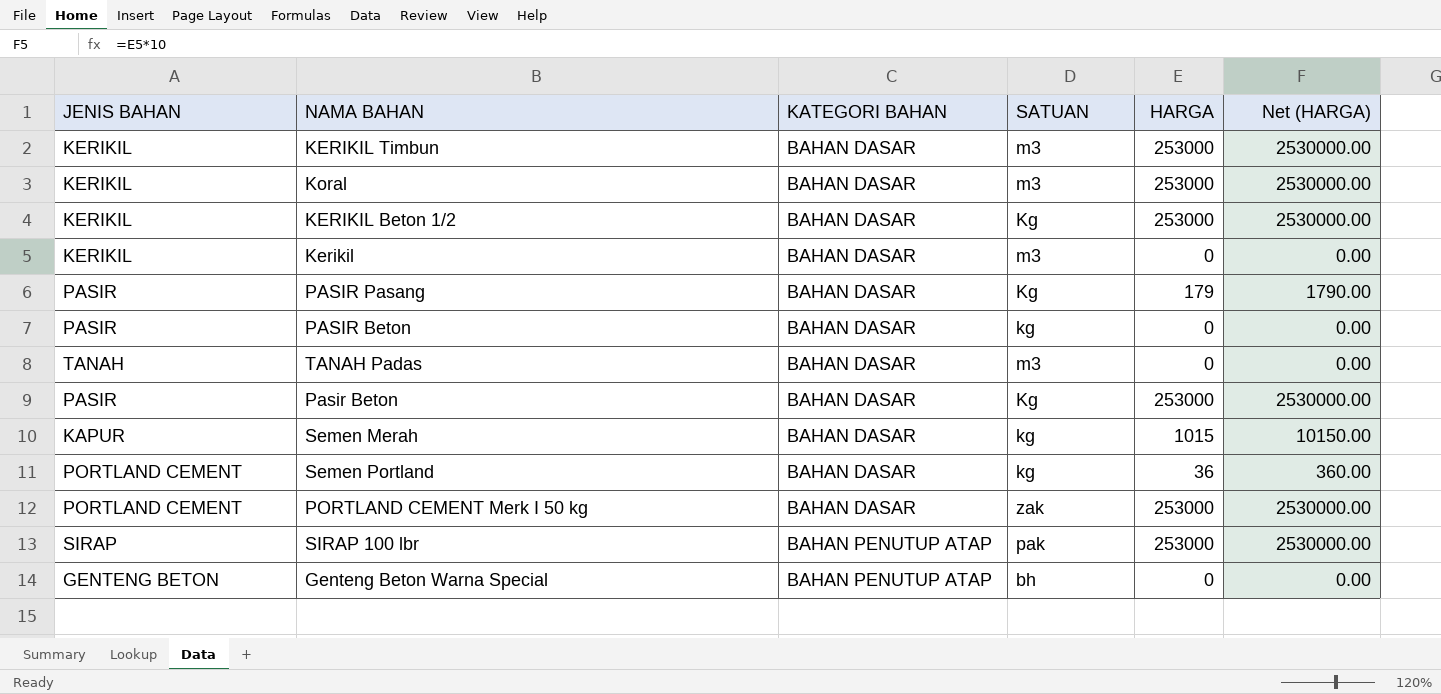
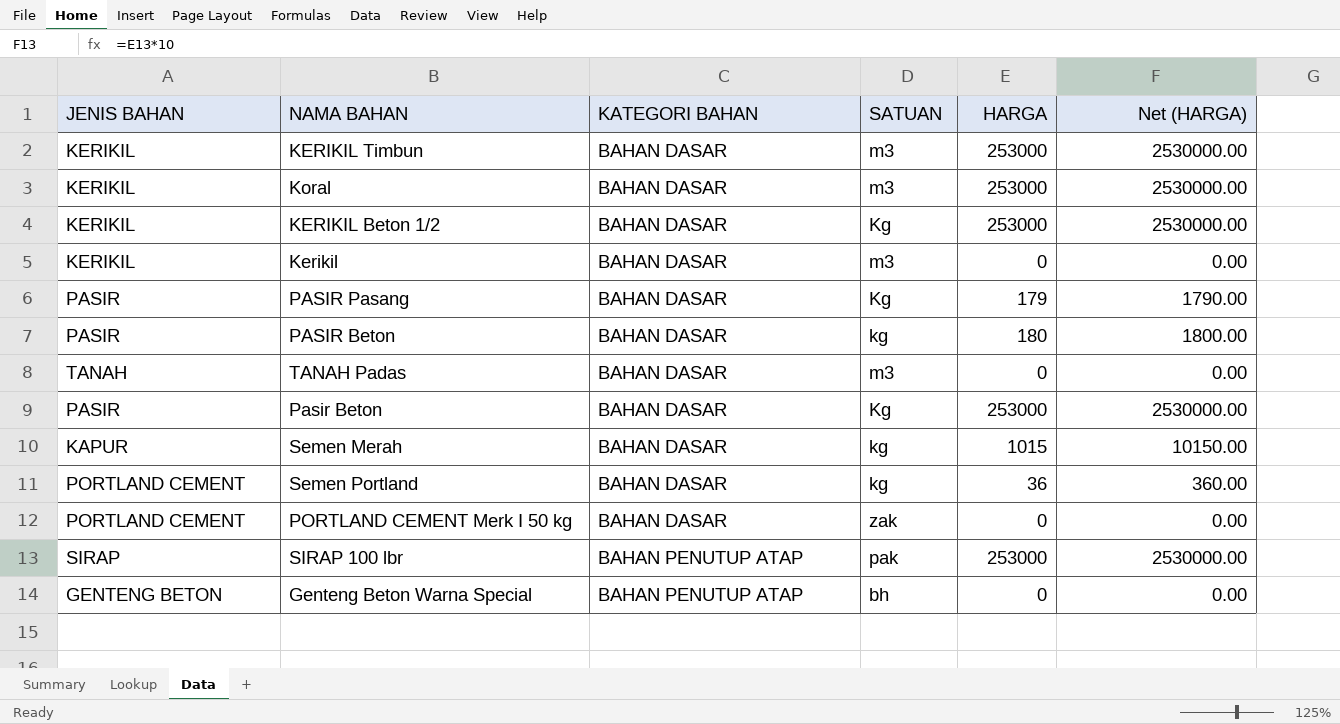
PASIR Beton | HARGA: 0 -> 180
PASIR Beton | Net (HARGA): 0.00 -> 1800.00
PORTLAND CEMENT Merk I 50 kg | HARGA: 253000 -> 0
PORTLAND CEMENT Merk I 50 kg | Net (HARGA): 2530000.00 -> 0.00

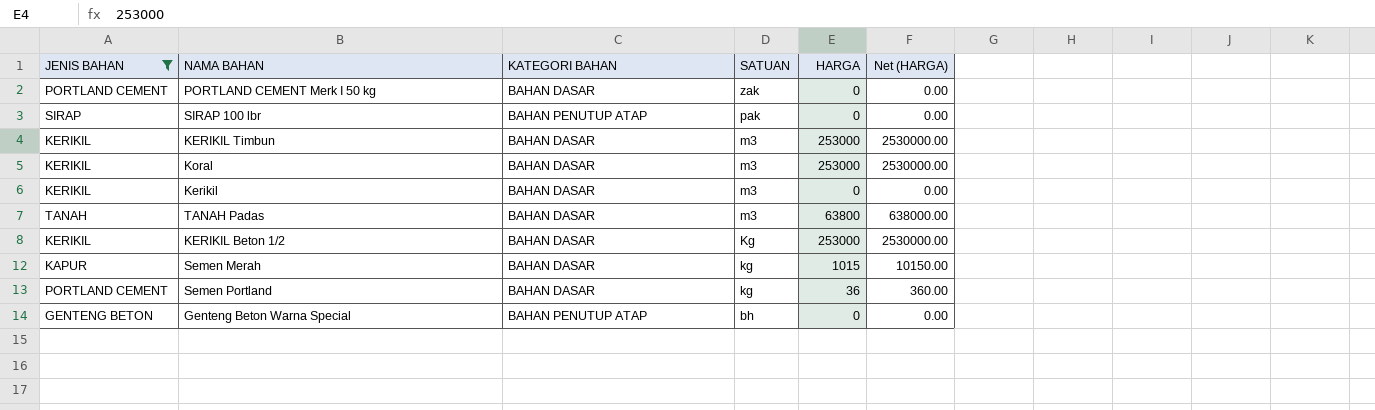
filter: none -> JENIS BAHAN != PASIR
row order: KATEGORI BAHAN ascending -> SATUAN descending
SIRAP 100 lbr | HARGA: 253000 -> 0
SIRAP 100 lbr | Net (HARGA): 2530000.00 -> 0.00
TANAH Padas | HARGA: 0 -> 63800
TANAH Padas | Net (HARGA): 0.00 -> 638000.00

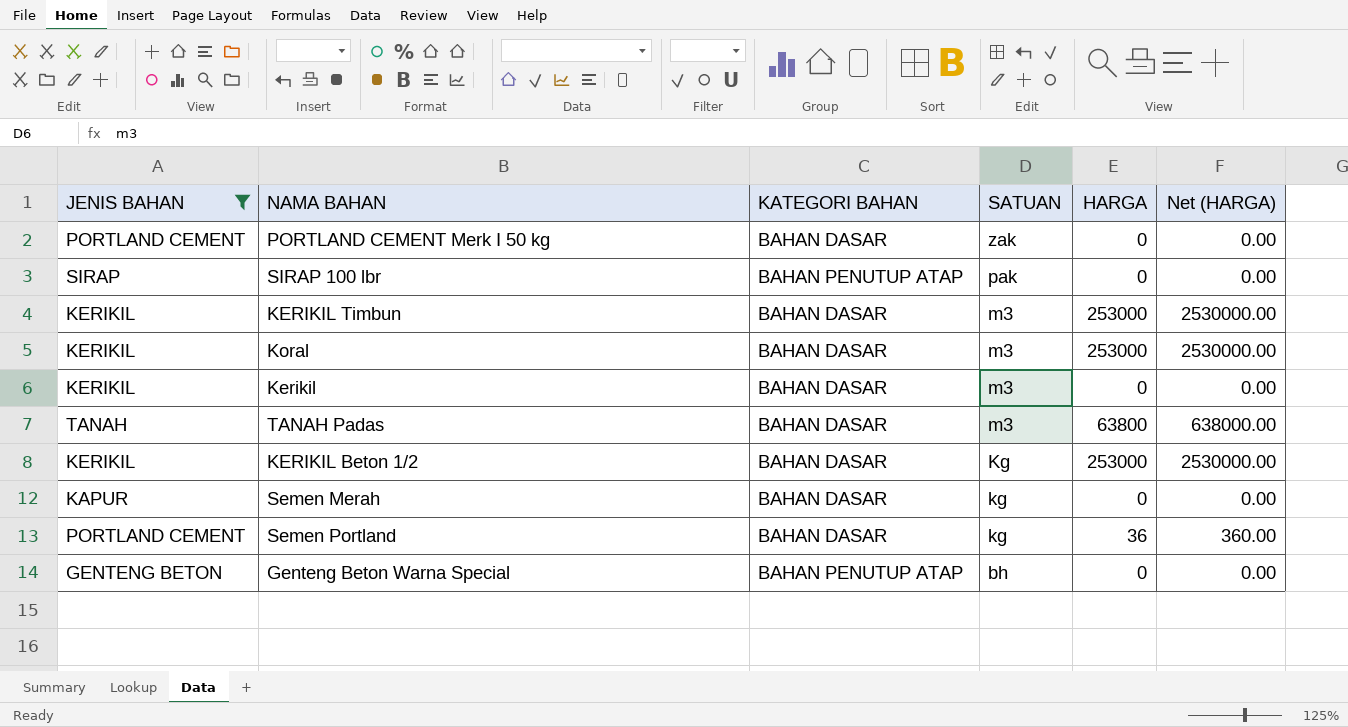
Semen Merah | HARGA: 1015 -> 0
Semen Merah | Net (HARGA): 10150.00 -> 0.00

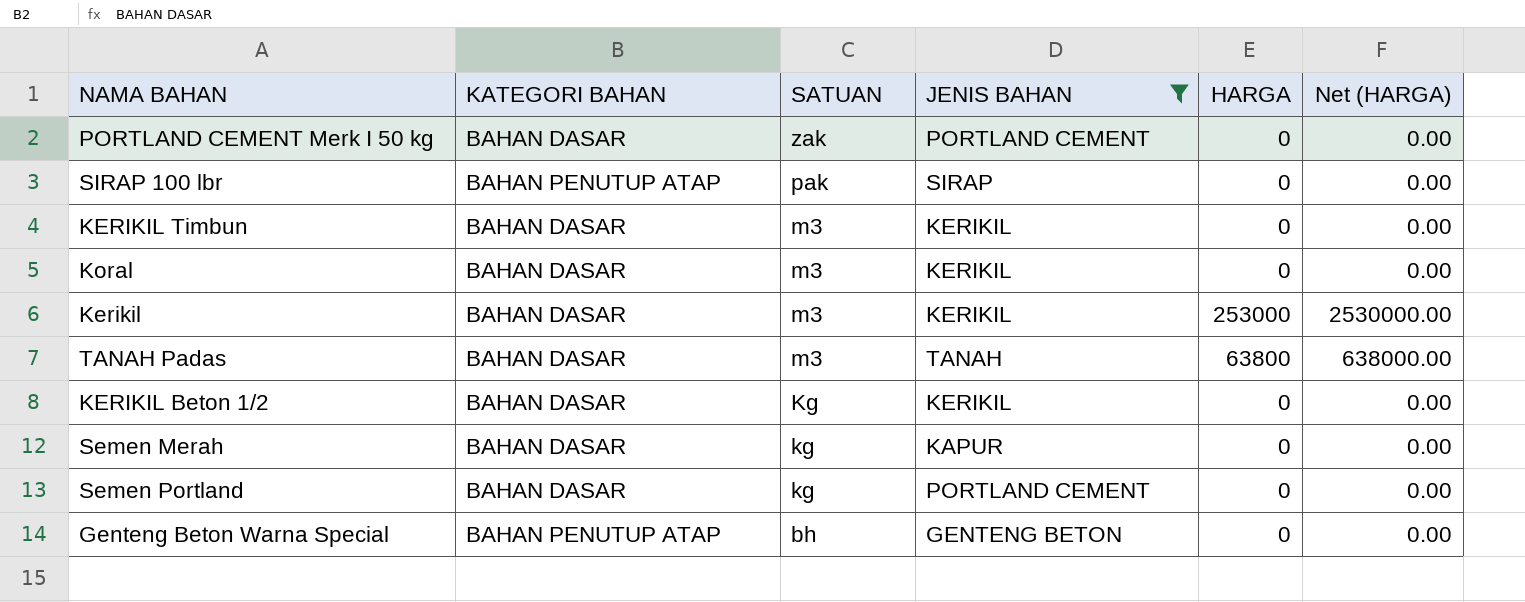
column JENIS BAHAN | position: 1 -> 4
KERIKIL Timbun | HARGA: 253000 -> 0
KERIKIL Timbun | Net (HARGA): 2530000.00 -> 0.00
Koral | HARGA: 253000 -> 0
Koral | Net (HARGA): 2530000.00 -> 0.00
Kerikil | HARGA: 0 -> 253000
Kerikil | Net (HARGA): 0.00 -> 2530000.00
KERIKIL Beton 1/2 | HARGA: 253000 -> 0
KERIKIL Beton 1/2 | Net (HARGA): 2530000.00 -> 0.00
Semen Portland | HARGA: 36 -> 0
Semen Portland | Net (HARGA): 360.00 -> 0.00

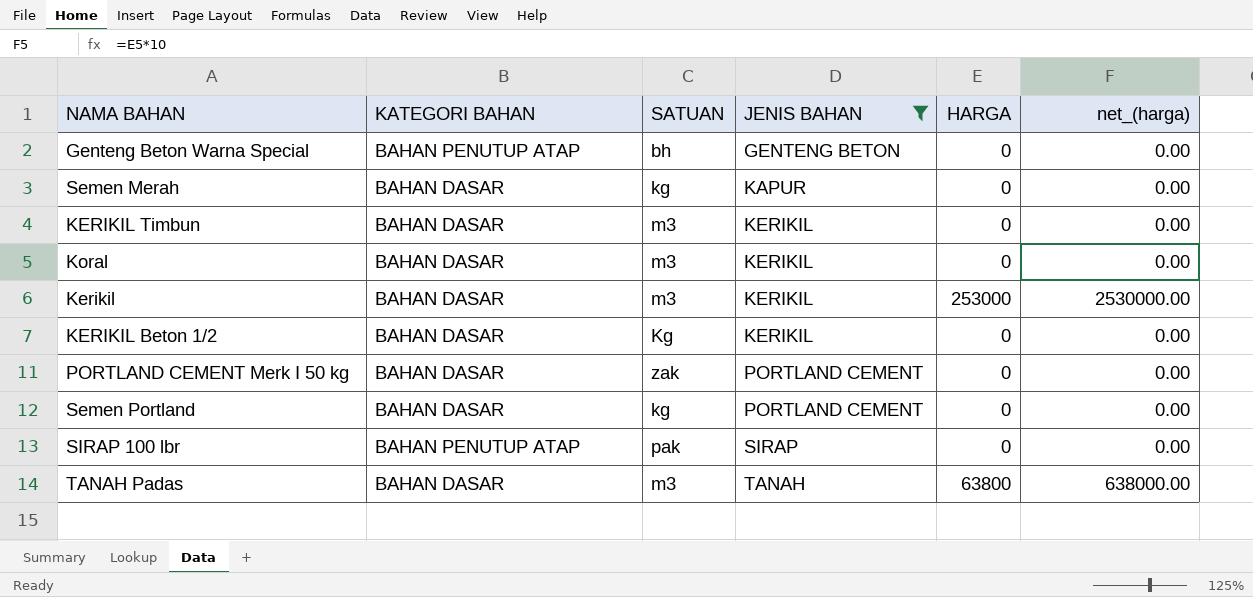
row order: SATUAN descending -> JENIS BAHAN ascending
column name: Net (HARGA) -> net_(harga)

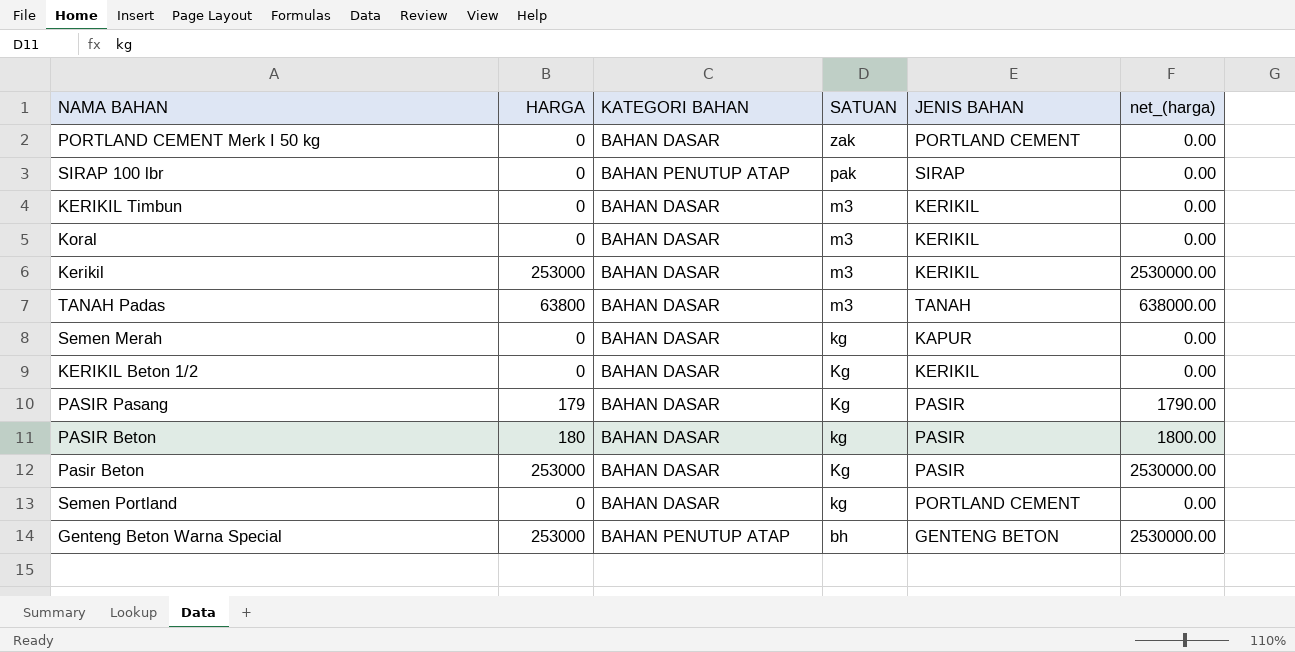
filter: JENIS BAHAN != PASIR -> none
row order: JENIS BAHAN ascending -> SATUAN descending
column HARGA | position: 5 -> 2
Genteng Beton Warna Special | HARGA: 0 -> 253000
Genteng Beton Warna Special | net_(harga): 0.00 -> 2530000.00

